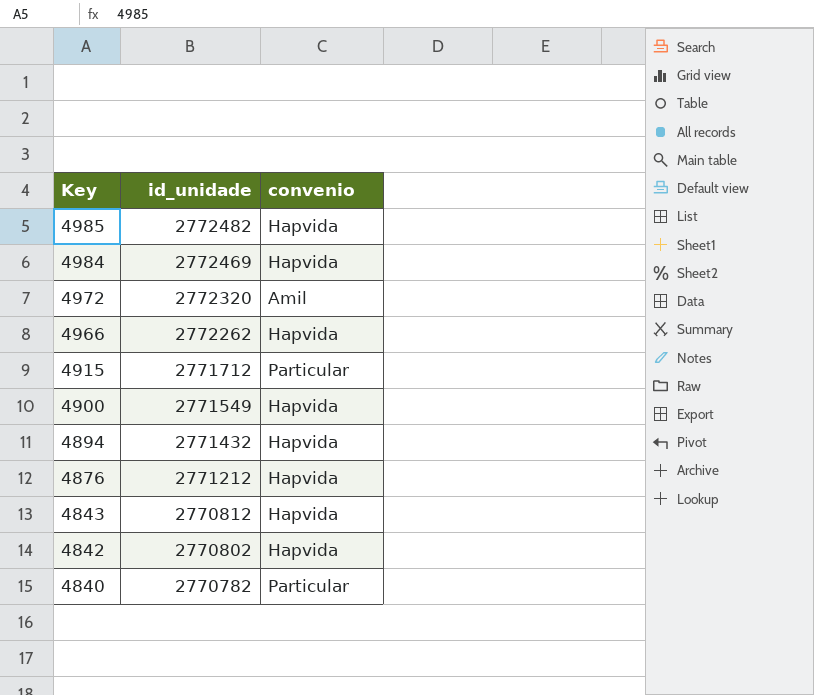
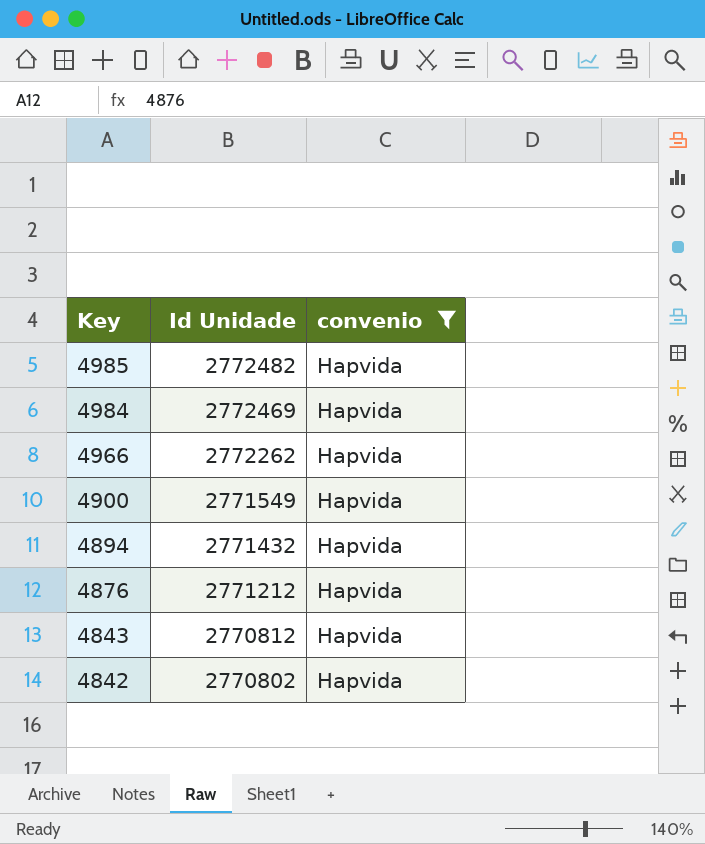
filter: none -> convenio = Hapvida
column name: id_unidade -> Id Unidade

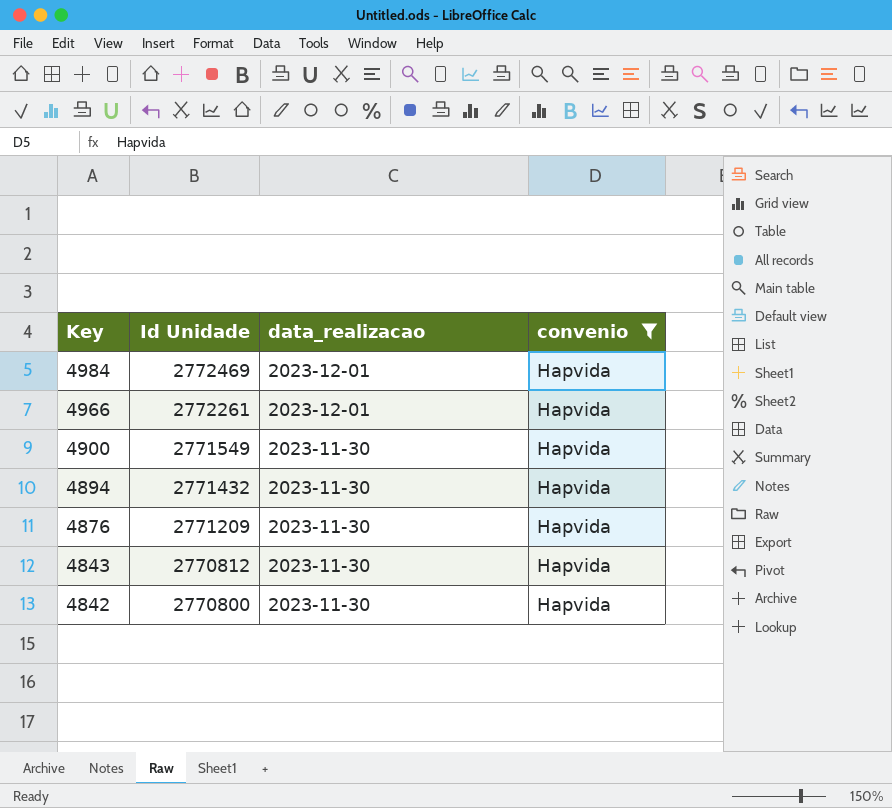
column data_realizacao | position: none -> 3
row 4985: 2772482 | Hapvida -> none
4966 | Id Unidade: 2772262 -> 2772261
4876 | Id Unidade: 2771212 -> 2771209
4842 | Id Unidade: 2770802 -> 2770800

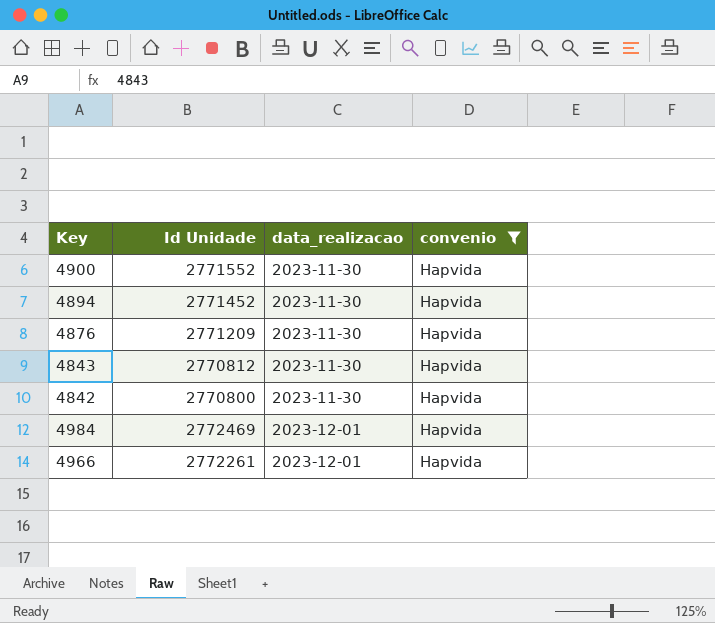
row order: Key descending -> data_realizacao ascending
4900 | Id Unidade: 2771549 -> 2771552
4894 | Id Unidade: 2771432 -> 2771452

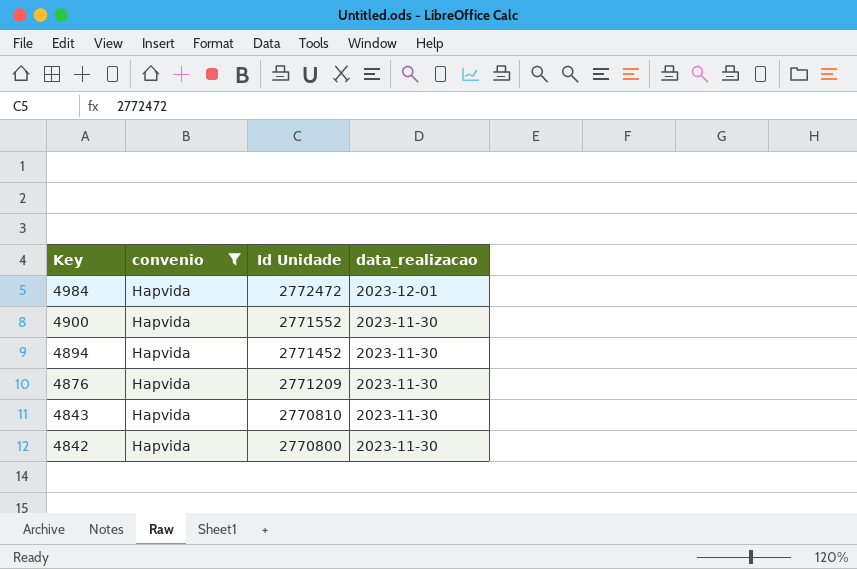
row order: data_realizacao ascending -> Key descending
column convenio | position: 4 -> 2
row 4966: 2772261 | 2023-12-01 | Hapvida -> none
4984 | Id Unidade: 2772469 -> 2772472
4843 | Id Unidade: 2770812 -> 2770810

